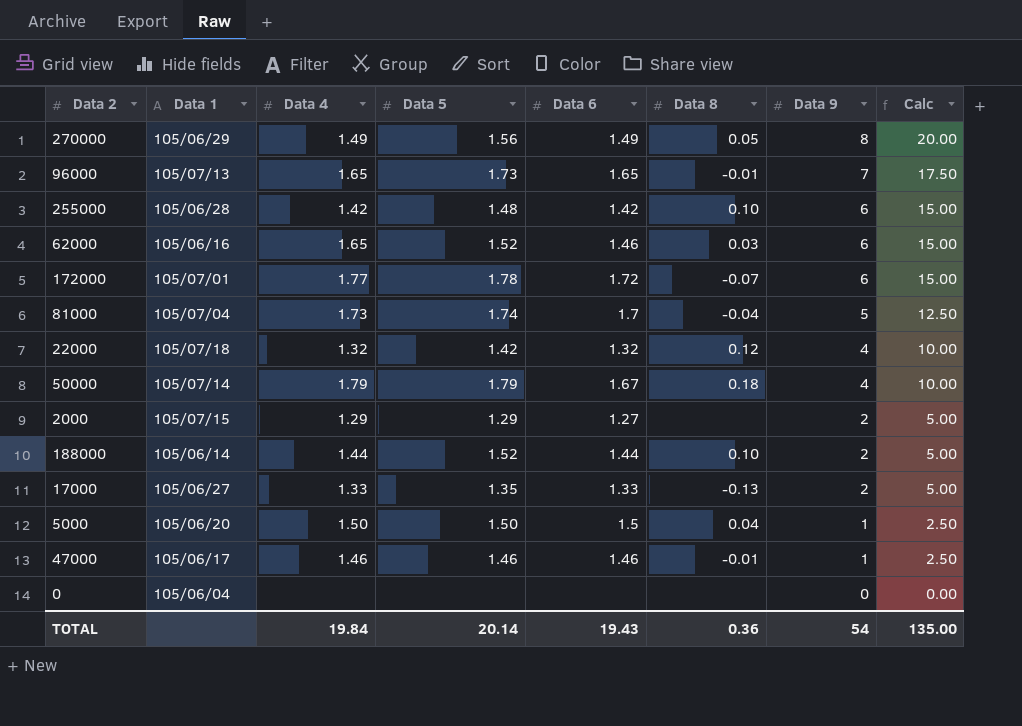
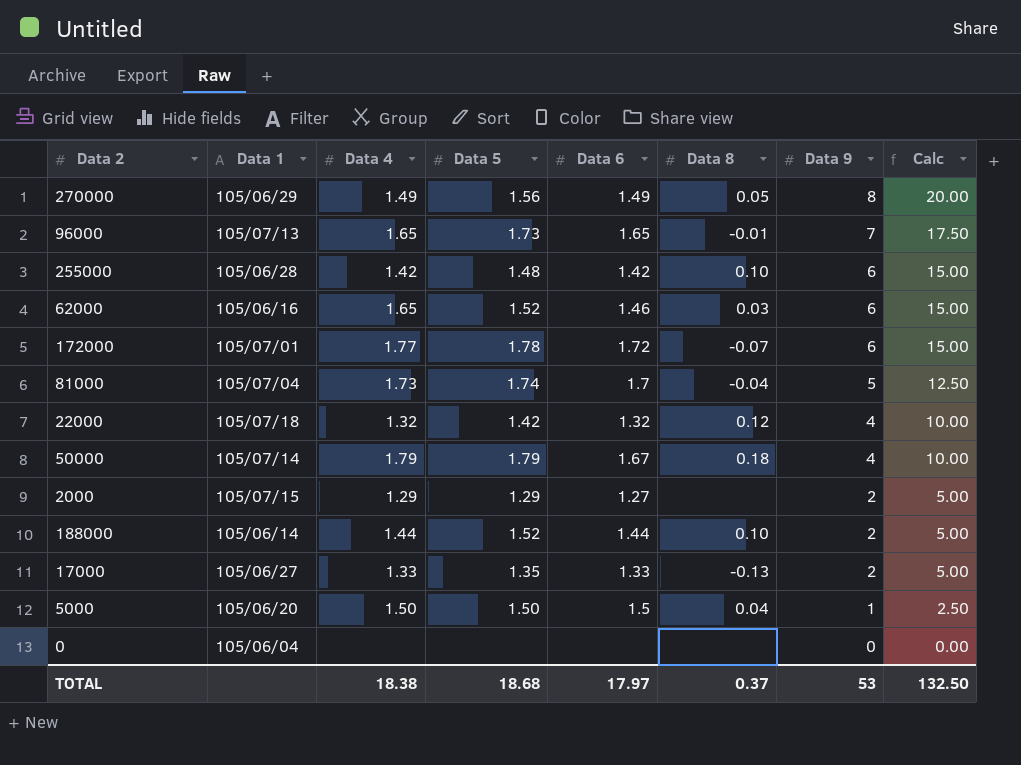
row 47000: 105/06/17 | 1.46 | 1.46 | 1.46 | -0.01 | 1 | 2.50 -> none
TOTAL | Data 4: 19.84 -> 18.38
TOTAL | Data 5: 20.14 -> 18.68
TOTAL | Data 6: 19.43 -> 17.97
TOTAL | Data 8: 0.36 -> 0.37
TOTAL | Data 9: 54 -> 53
TOTAL | Calc: 135.00 -> 132.50

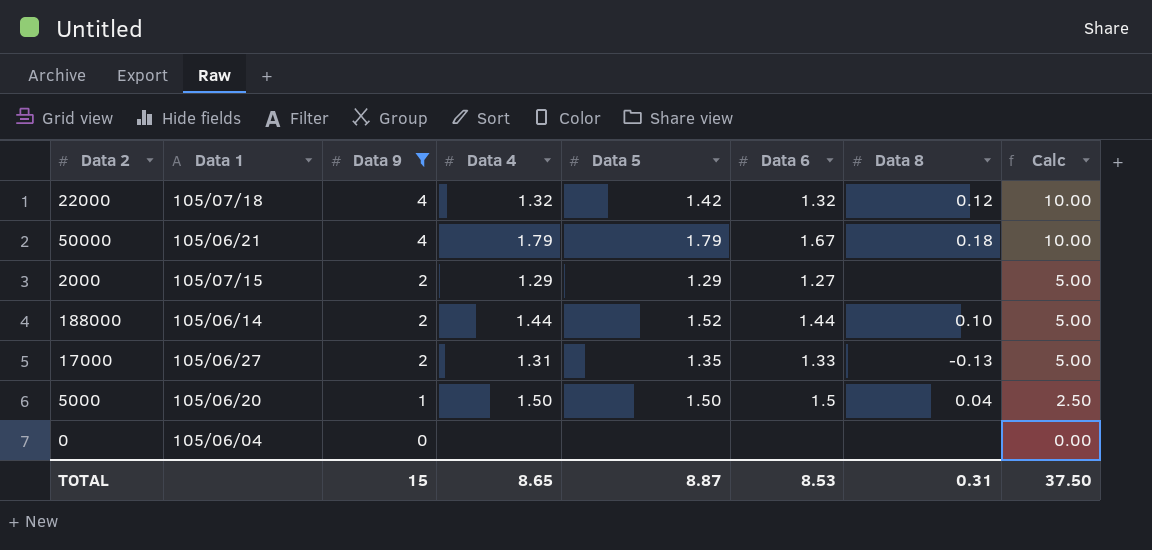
filter: none -> Data 9 <= 4
column Data 9 | position: 7 -> 3
50000 | Data 1: 105/07/14 -> 105/06/21
17000 | Data 4: 1.33 -> 1.31
TOTAL | Data 9: 53 -> 15
TOTAL | Data 4: 18.38 -> 8.65
TOTAL | Data 5: 18.68 -> 8.87
TOTAL | Data 6: 17.97 -> 8.53
TOTAL | Data 8: 0.37 -> 0.31
TOTAL | Calc: 132.50 -> 37.50

